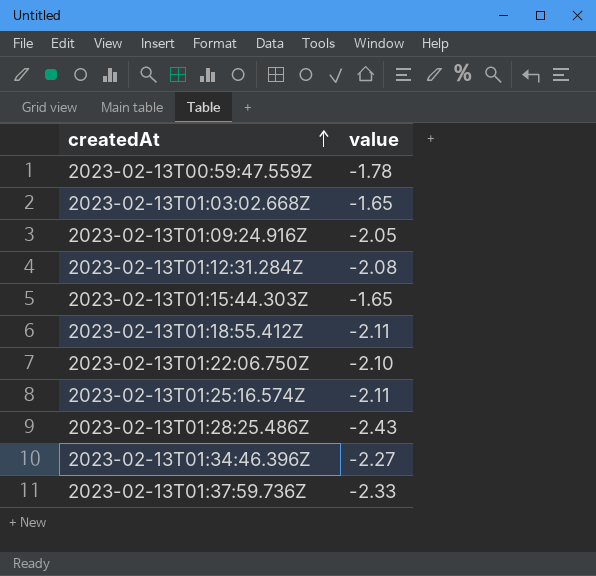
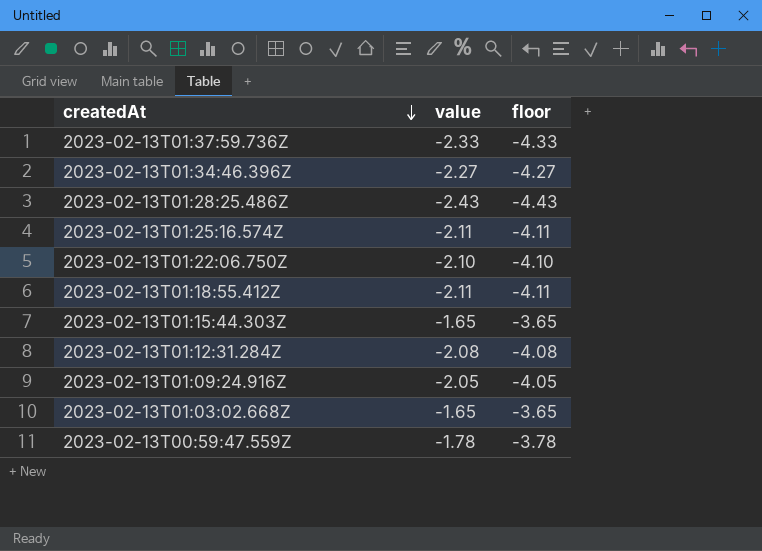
row order: createdAt ascending -> createdAt descending
column floor | formula: none -> [value] - 2

